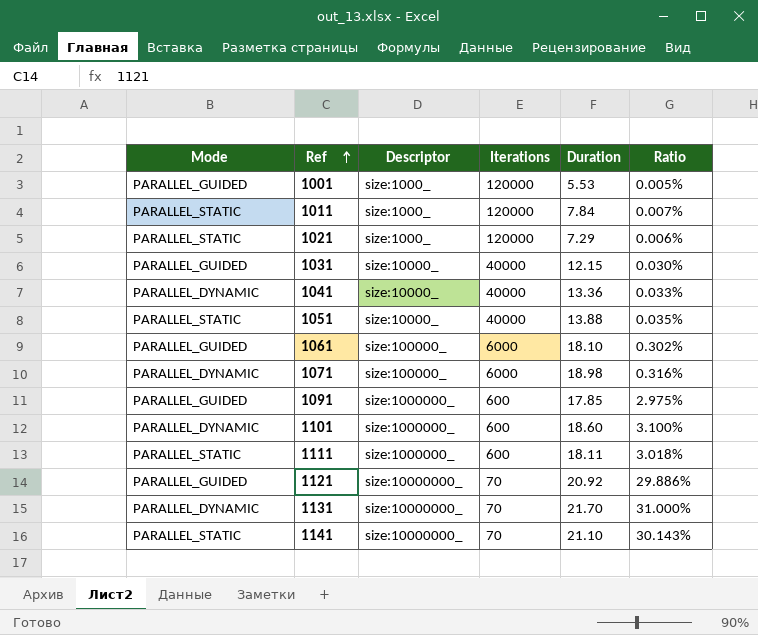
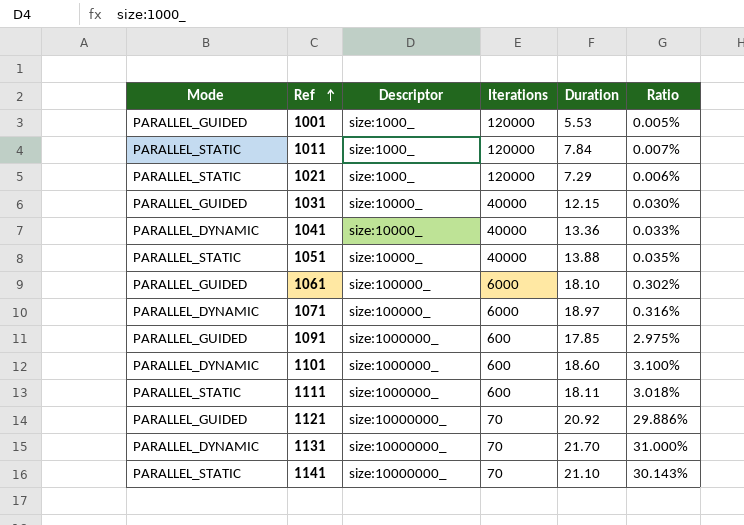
1071 | Duration: 18.98 -> 18.97

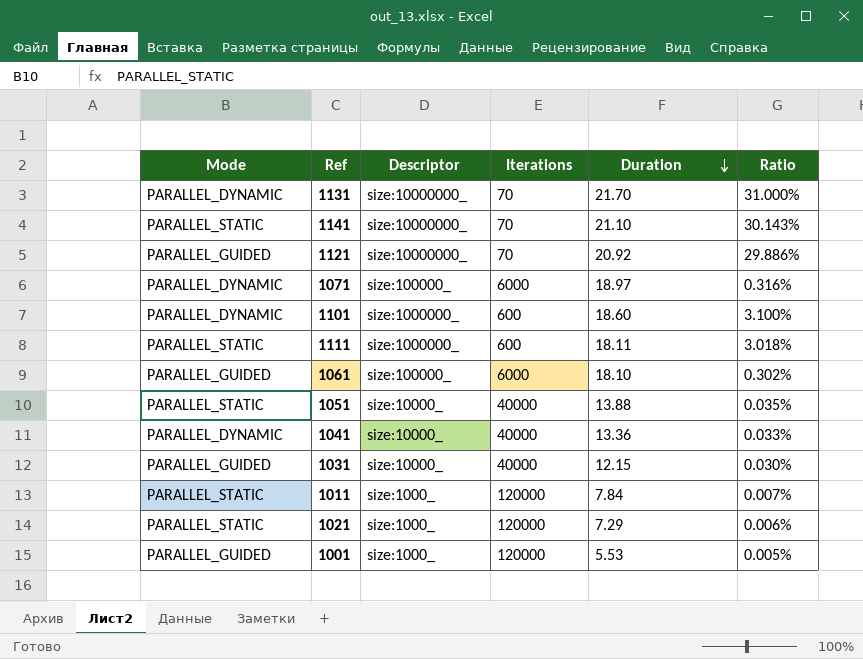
row order: Ref ascending -> Duration descending
row 1091: PARALLEL_GUIDED | size:1000000_ | 600 | 17.85 | 2.975% -> none

